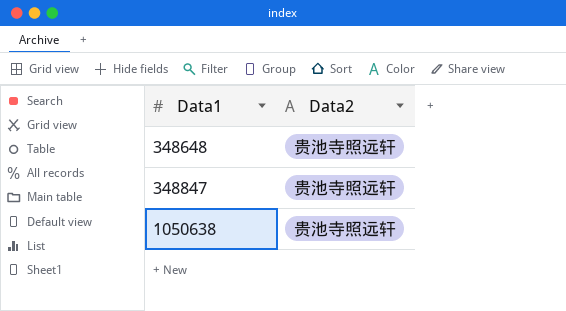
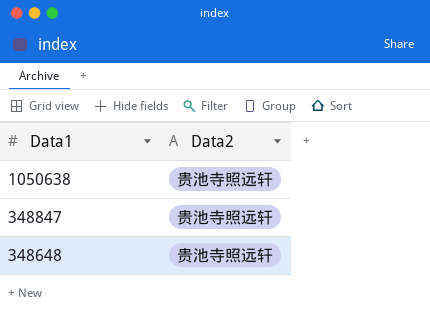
row order: Data1 ascending -> Data1 descending

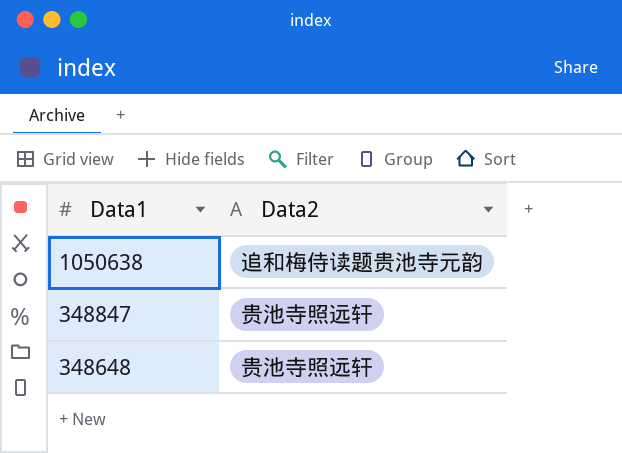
1050638 | Data2: 贵池寺照远轩 -> 追和梅侍读题贵池寺元韵

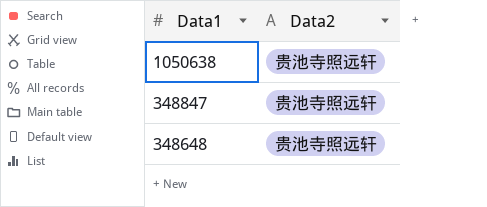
1050638 | Data2: 追和梅侍读题贵池寺元韵 -> 贵池寺照远轩

